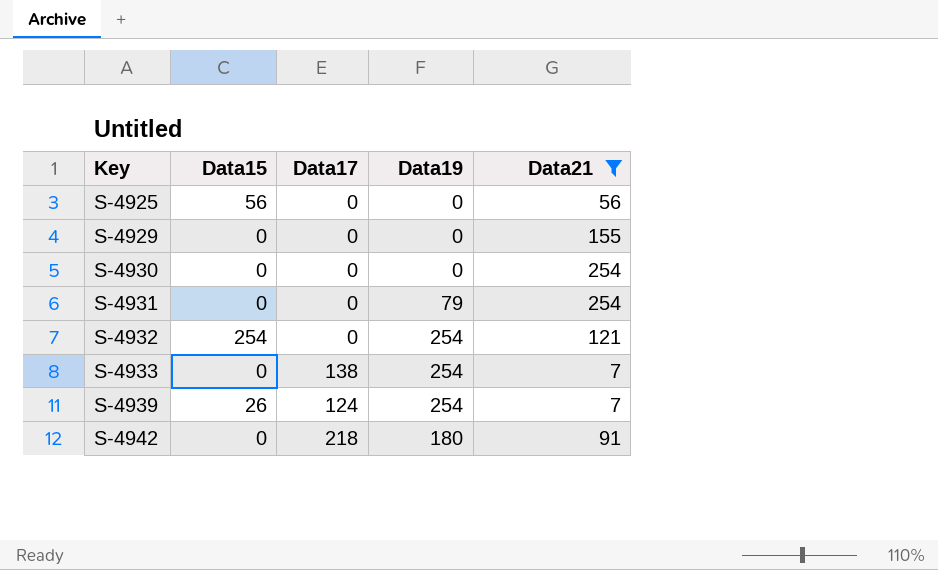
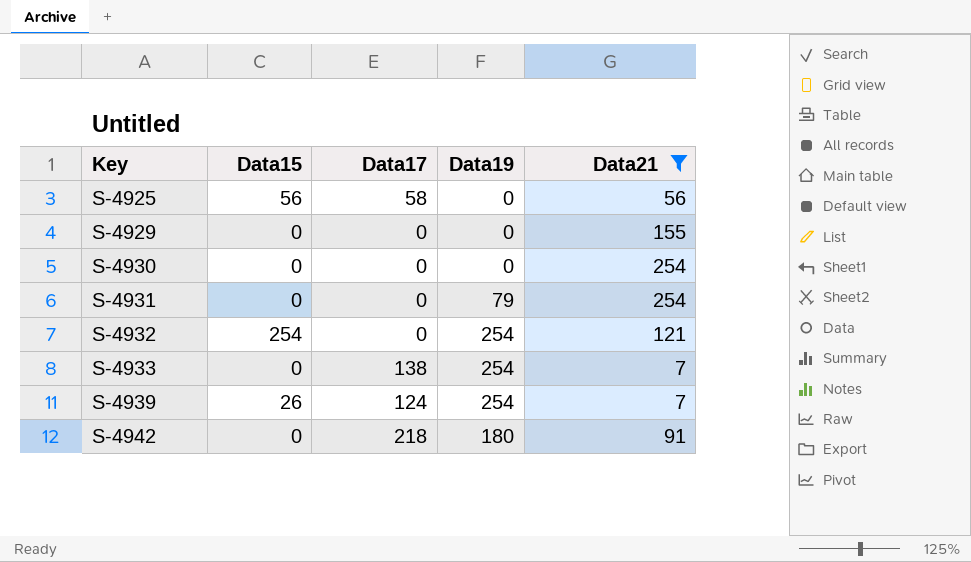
S-4925 | Data17: 0 -> 58

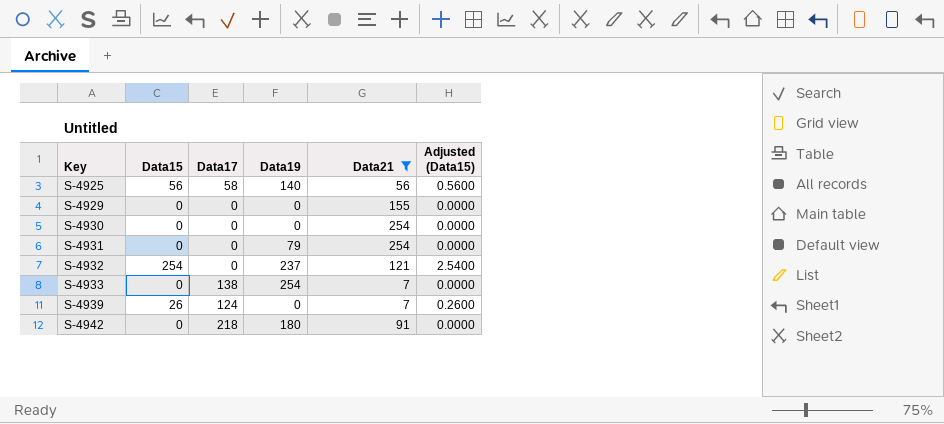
column Adjusted (Data15) | formula: none -> [Data15] * 0.01
S-4925 | Data19: 0 -> 140
S-4932 | Data19: 254 -> 237
S-4939 | Data19: 254 -> 0

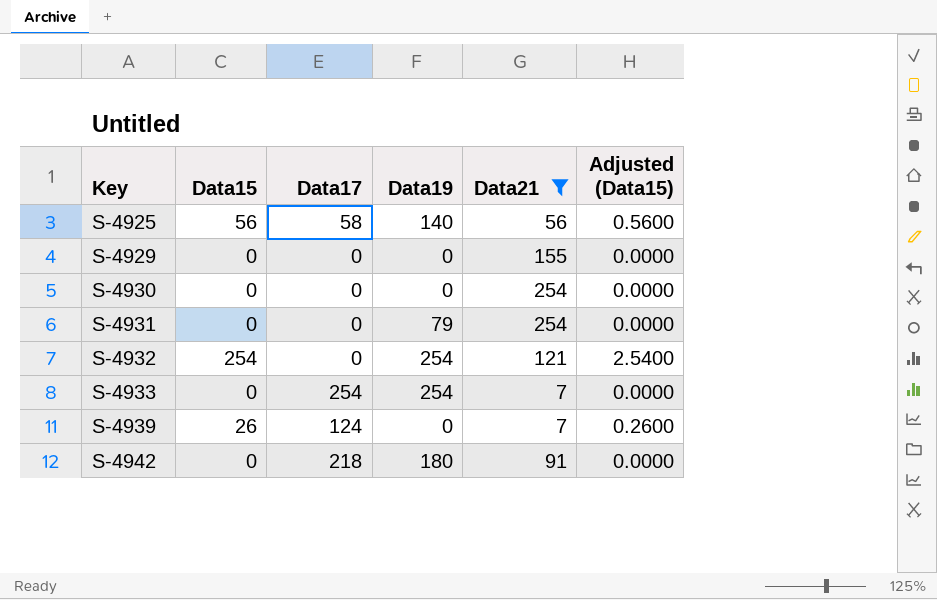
S-4932 | Data19: 237 -> 254
S-4933 | Data17: 138 -> 254

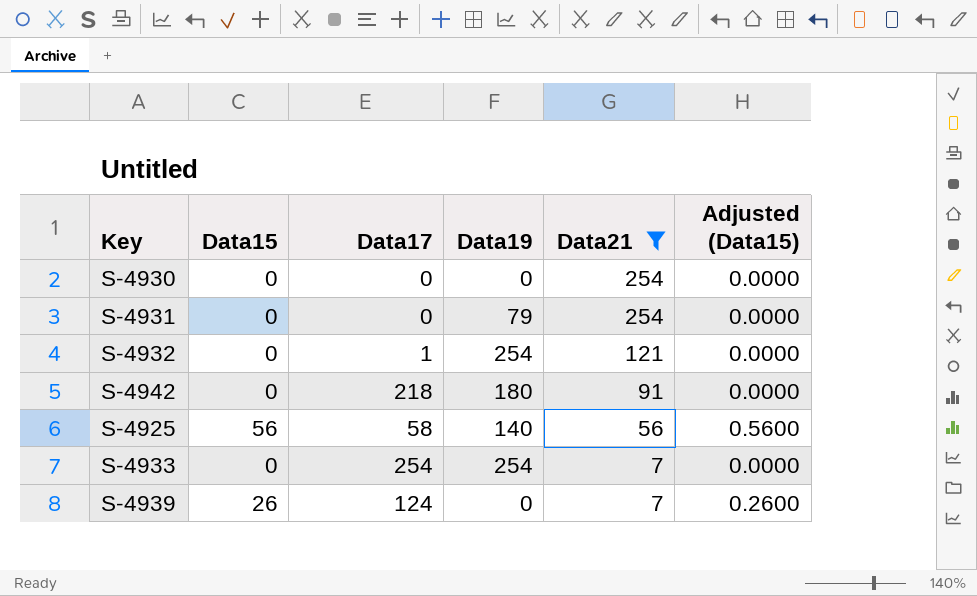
row order: Key ascending -> Data21 descending
row S-4929: 0 | 0 | 0 | 155 | 0.0000 -> none
S-4932 | Data15: 254 -> 0
S-4932 | Data17: 0 -> 1
S-4932 | Adjusted (Data15): 2.5400 -> 0.0000

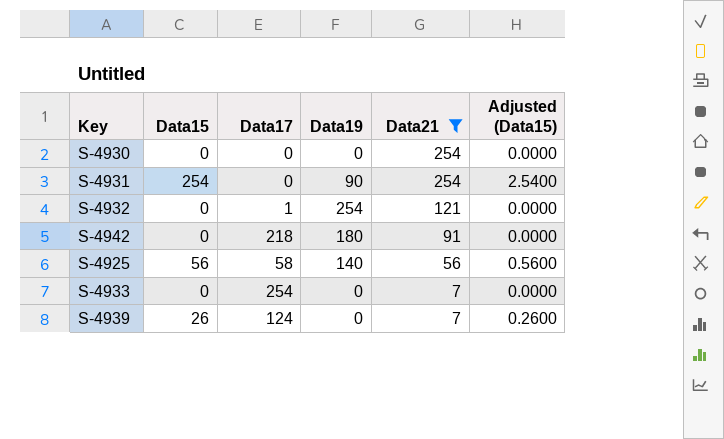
S-4931 | Data15: 0 -> 254
S-4931 | Data19: 79 -> 90
S-4931 | Adjusted (Data15): 0.0000 -> 2.5400
S-4933 | Data19: 254 -> 0

